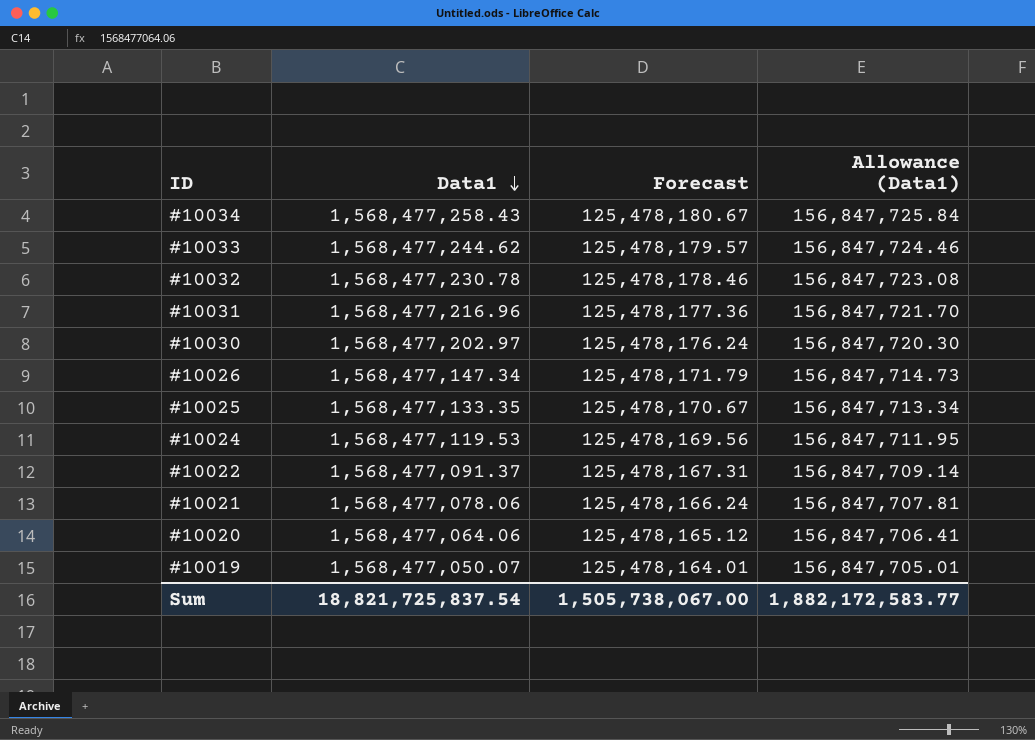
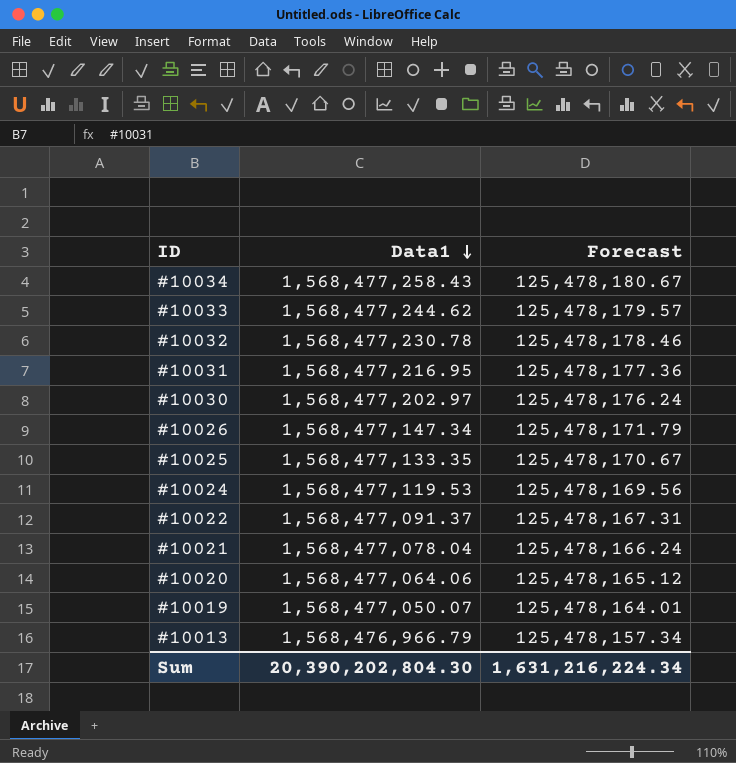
column Allowance (Data1) | formula: [Data1] * 0.1 -> none
#10031 | Data1: 1,568,477,216.96 -> 1,568,477,216.95
#10021 | Data1: 1,568,477,078.06 -> 1,568,477,078.04
row #10013: none -> 1,568,476,966.79 | 125,478,157.34
Sum | Data1: 18,821,725,837.54 -> 20,390,202,804.30
Sum | Forecast: 1,505,738,067.00 -> 1,631,216,224.34

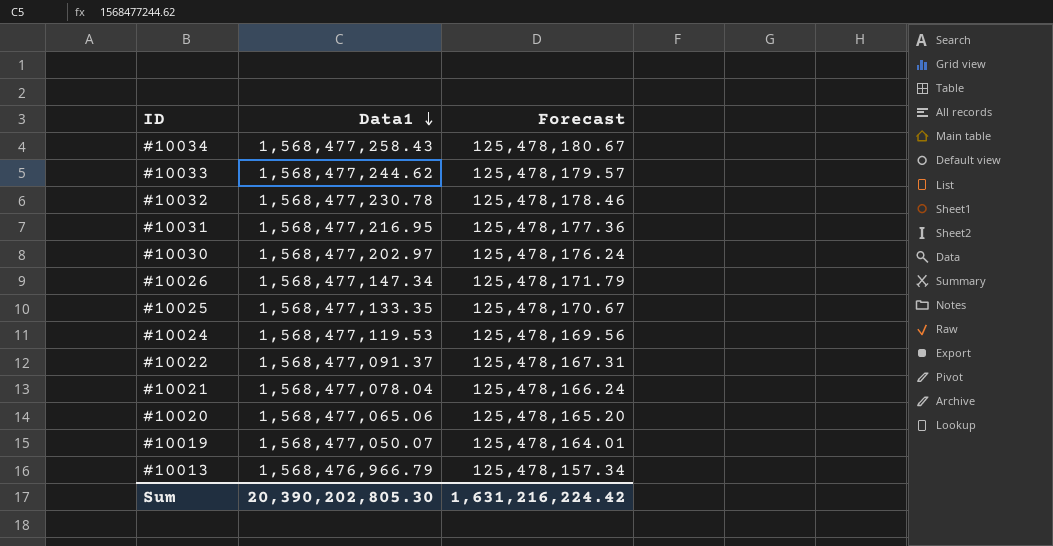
#10020 | Data1: 1,568,477,064.06 -> 1,568,477,065.06
#10020 | Forecast: 125,478,165.12 -> 125,478,165.20
Sum | Data1: 20,390,202,804.30 -> 20,390,202,805.30
Sum | Forecast: 1,631,216,224.34 -> 1,631,216,224.42

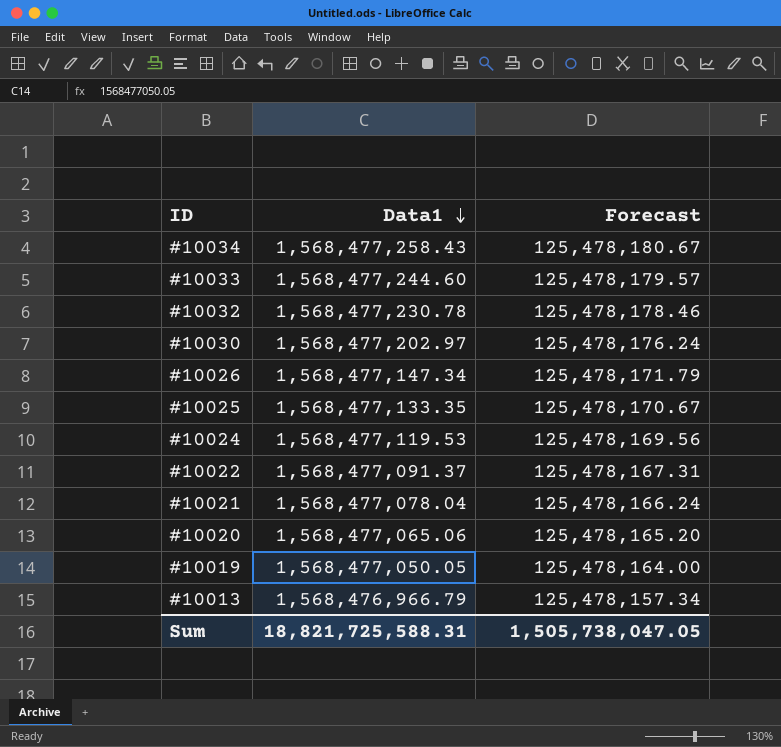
row #10031: 1,568,477,216.95 | 125,478,177.36 -> none
#10033 | Data1: 1,568,477,244.62 -> 1,568,477,244.60
#10019 | Data1: 1,568,477,050.07 -> 1,568,477,050.05
#10019 | Forecast: 125,478,164.01 -> 125,478,164.00
Sum | Data1: 20,390,202,805.30 -> 18,821,725,588.31
Sum | Forecast: 1,631,216,224.42 -> 1,505,738,047.05

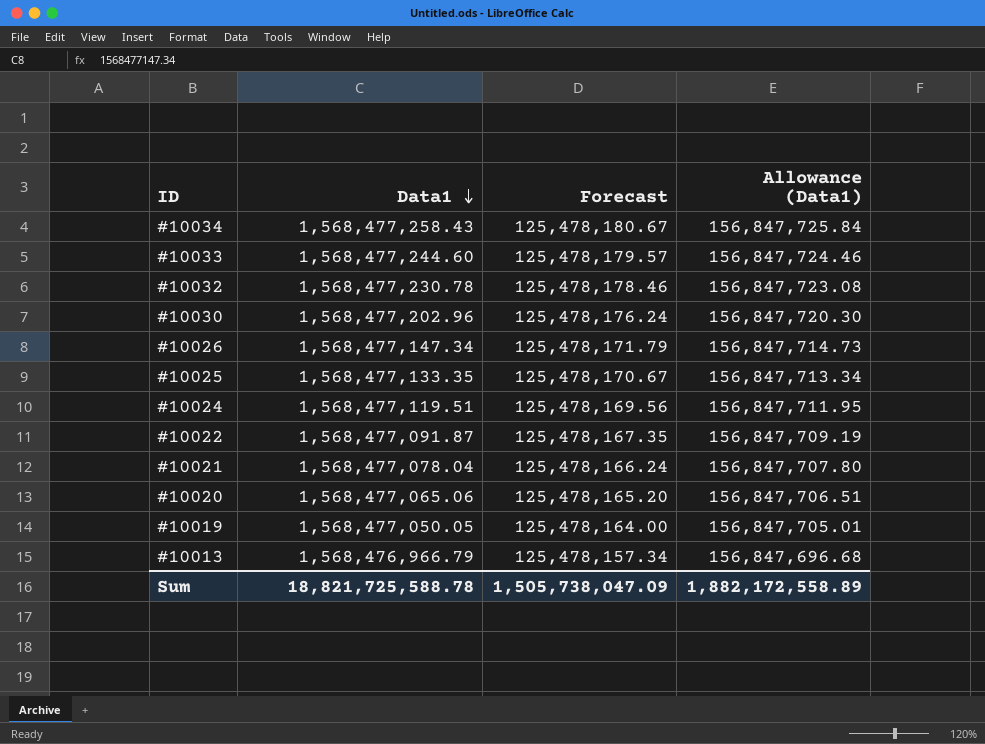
column Allowance (Data1) | formula: none -> [Data1] * 0.1
#10030 | Data1: 1,568,477,202.97 -> 1,568,477,202.96
#10024 | Data1: 1,568,477,119.53 -> 1,568,477,119.51
#10022 | Data1: 1,568,477,091.37 -> 1,568,477,091.87
#10022 | Forecast: 125,478,167.31 -> 125,478,167.35
Sum | Data1: 18,821,725,588.31 -> 18,821,725,588.78
Sum | Forecast: 1,505,738,047.05 -> 1,505,738,047.09

